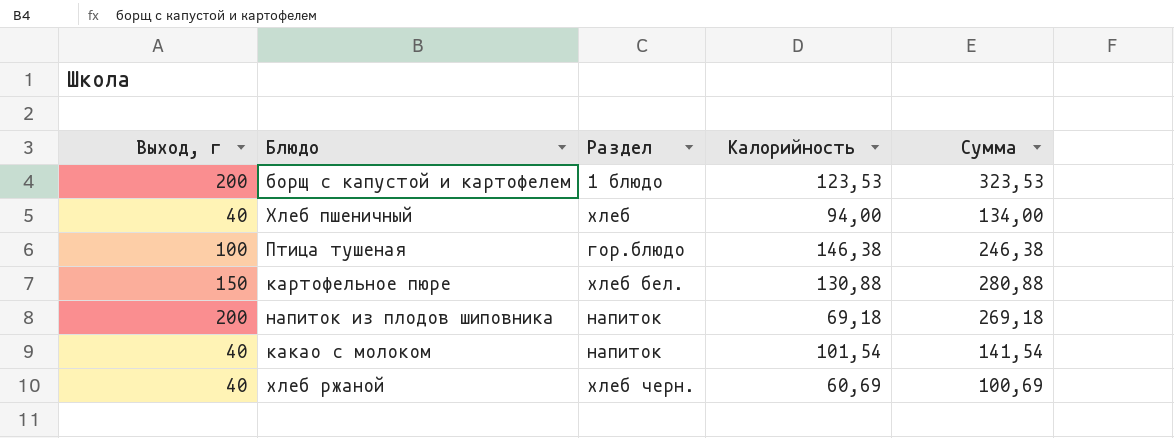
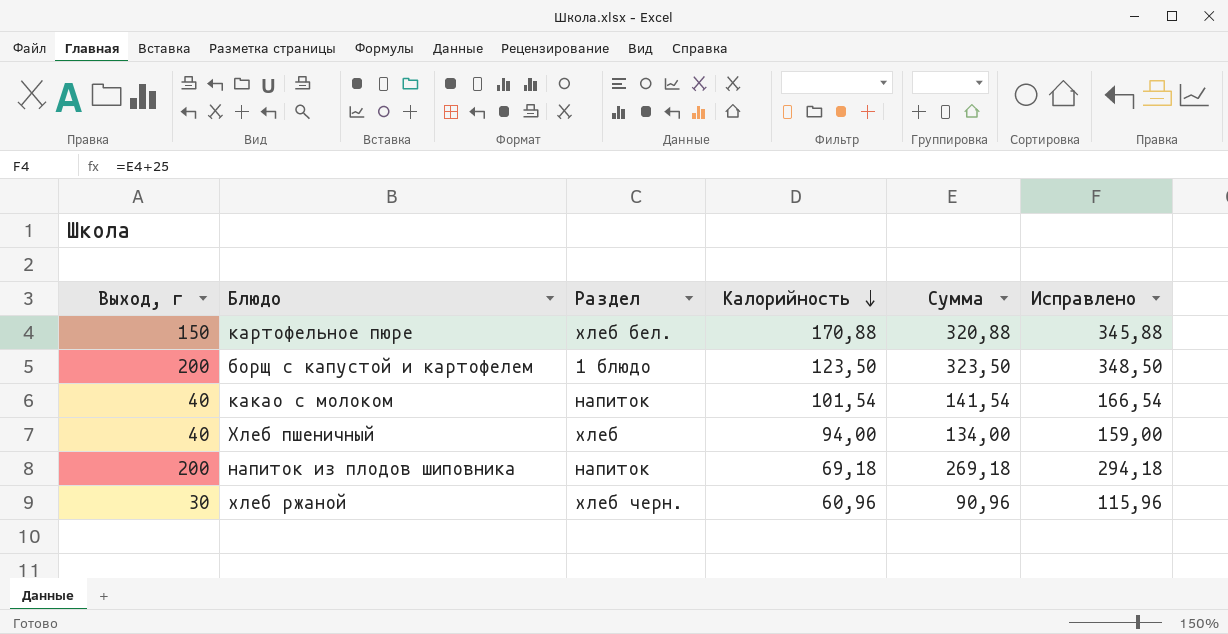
row order: none -> Калорийность descending
column Исправлено | formula: none -> [Сумма] + 25
row Птица тушеная: 100 | гор.блюдо | 146,38 | 246,38 -> none
картофельное пюре | Калорийность: 130,88 -> 170,88
картофельное пюре | Сумма: 280,88 -> 320,88
борщ с капустой и картофелем | Калорийность: 123,53 -> 123,50
борщ с капустой и картофелем | Сумма: 323,53 -> 323,50
хлеб ржаной | Выход, г: 40 -> 30
хлеб ржаной | Калорийность: 60,69 -> 60,96
хлеб ржаной | Сумма: 100,69 -> 90,96

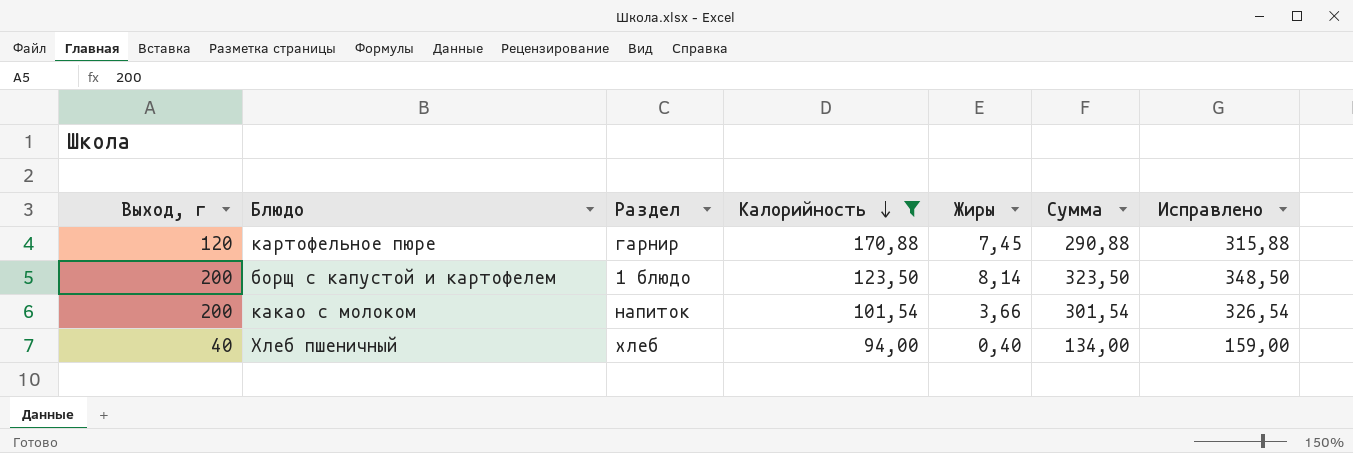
filter: none -> Калорийность >= 94,00
column Жиры | position: none -> 5
картофельное пюре | Выход, г: 150 -> 120
картофельное пюре | Раздел: хлеб бел. -> гарнир
картофельное пюре | Сумма: 320,88 -> 290,88
картофельное пюре | Исправлено: 345,88 -> 315,88
какао с молоком | Выход, г: 40 -> 200
какао с молоком | Сумма: 141,54 -> 301,54
какао с молоком | Исправлено: 166,54 -> 326,54

